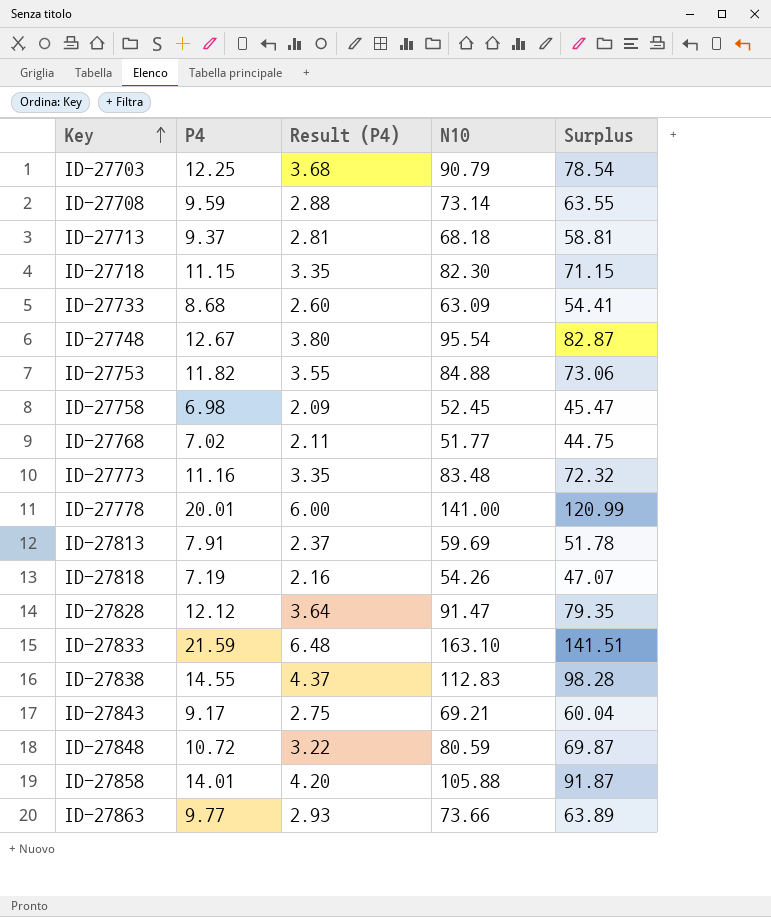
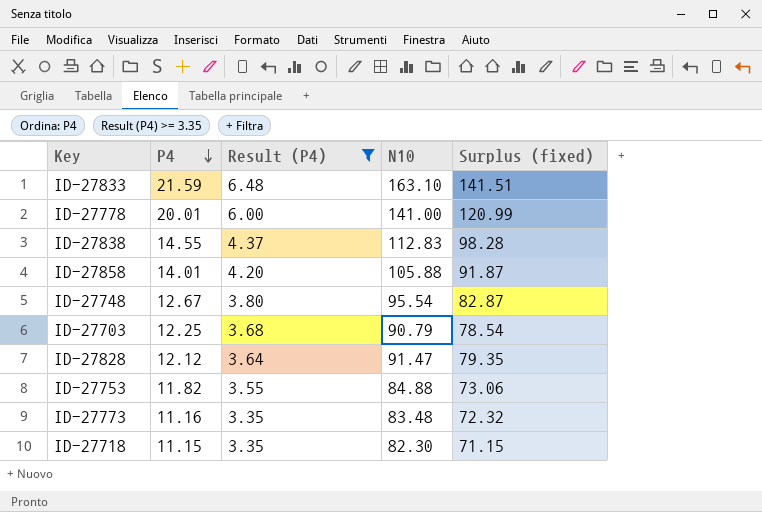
filter: none -> Result (P4) >= 3.35
row order: Key ascending -> P4 descending
column name: Surplus -> Surplus (fixed)

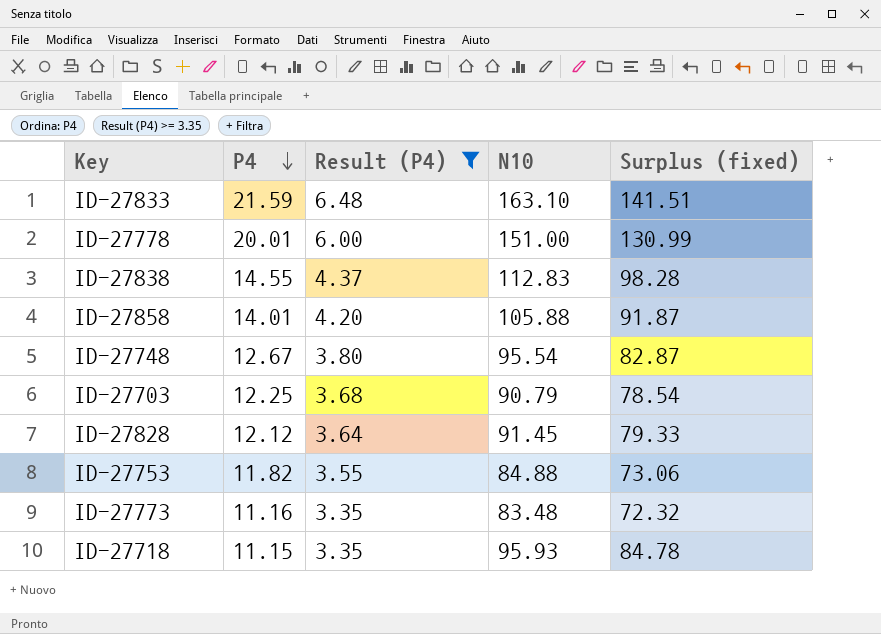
ID-27778 | N10: 141.00 -> 151.00
ID-27778 | Surplus (fixed): 120.99 -> 130.99
ID-27828 | N10: 91.47 -> 91.45
ID-27828 | Surplus (fixed): 79.35 -> 79.33
ID-27718 | N10: 82.30 -> 95.93
ID-27718 | Surplus (fixed): 71.15 -> 84.78

